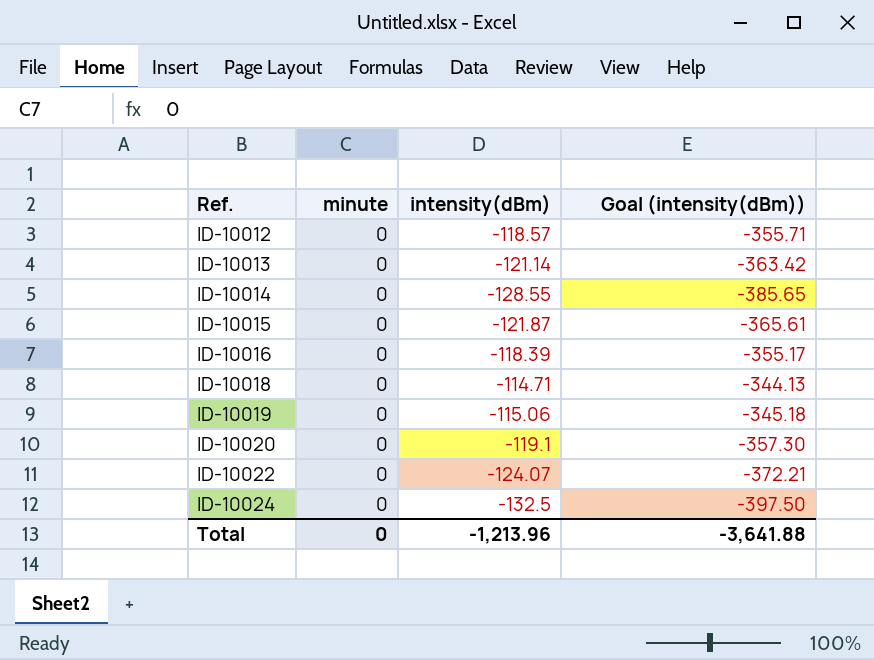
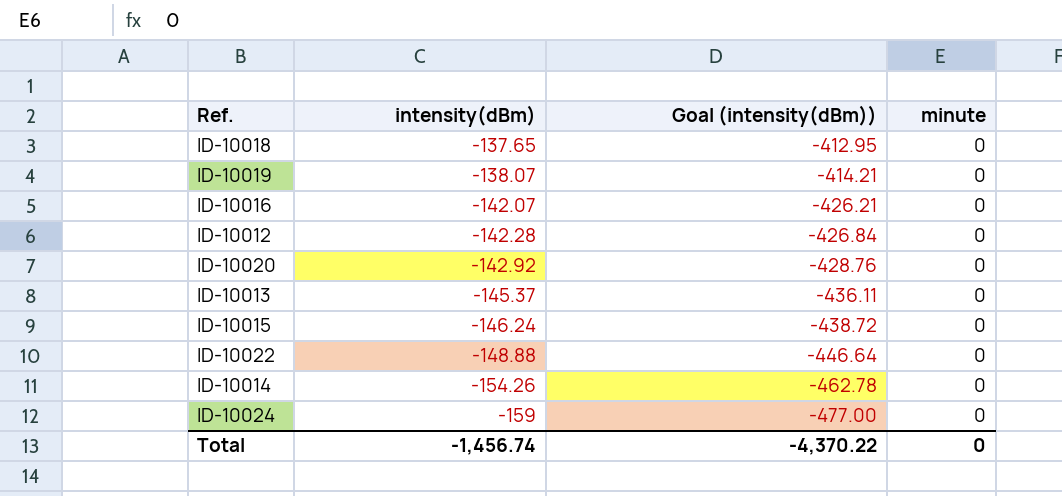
row order: Ref. ascending -> intensity(dBm) descending
column minute | position: 2 -> 4
ID-10018 | intensity(dBm): -114.71 -> -137.65
ID-10018 | Goal (intensity(dBm)): -344.13 -> -412.95
ID-10019 | intensity(dBm): -115.06 -> -138.07
ID-10019 | Goal (intensity(dBm)): -345.18 -> -414.21
ID-10016 | intensity(dBm): -118.39 -> -142.07
ID-10016 | Goal (intensity(dBm)): -355.17 -> -426.21
ID-10012 | intensity(dBm): -118.57 -> -142.28
ID-10012 | Goal (intensity(dBm)): -355.71 -> -426.84
ID-10020 | intensity(dBm): -119.1 -> -142.92
ID-10020 | Goal (intensity(dBm)): -357.30 -> -428.76
ID-10013 | intensity(dBm): -121.14 -> -145.37
ID-10013 | Goal (intensity(dBm)): -363.42 -> -436.11
ID-10015 | intensity(dBm): -121.87 -> -146.24
ID-10015 | Goal (intensity(dBm)): -365.61 -> -438.72
ID-10022 | intensity(dBm): -124.07 -> -148.88
ID-10022 | Goal (intensity(dBm)): -372.21 -> -446.64
ID-10014 | intensity(dBm): -128.55 -> -154.26
ID-10014 | Goal (intensity(dBm)): -385.65 -> -462.78
ID-10024 | intensity(dBm): -132.5 -> -159
ID-10024 | Goal (intensity(dBm)): -397.50 -> -477.00
Total | intensity(dBm): -1,213.96 -> -1,456.74
Total | Goal (intensity(dBm)): -3,641.88 -> -4,370.22

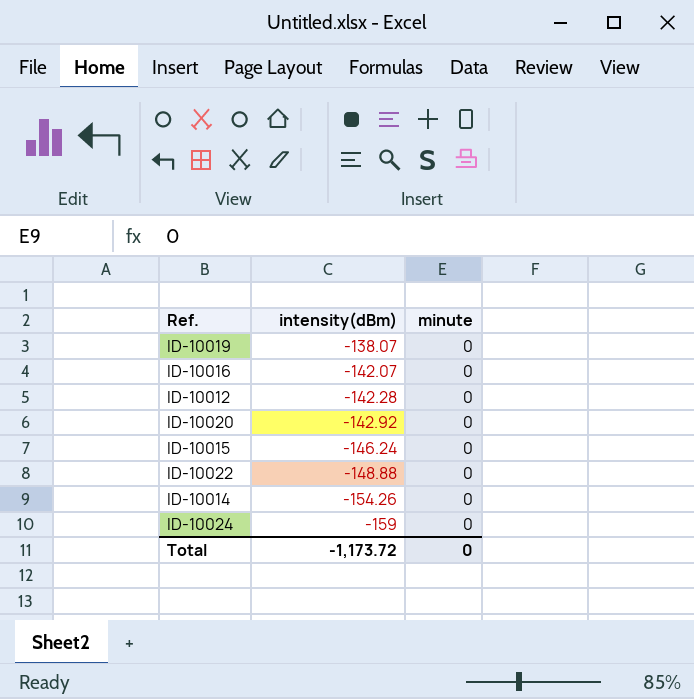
column Goal (intensity(dBm)) | formula: [intensity(dBm)] * 3 -> none
row ID-10018: -137.65 | -412.95 | 0 -> none
row ID-10013: -145.37 | -436.11 | 0 -> none
Total | intensity(dBm): -1,456.74 -> -1,173.72

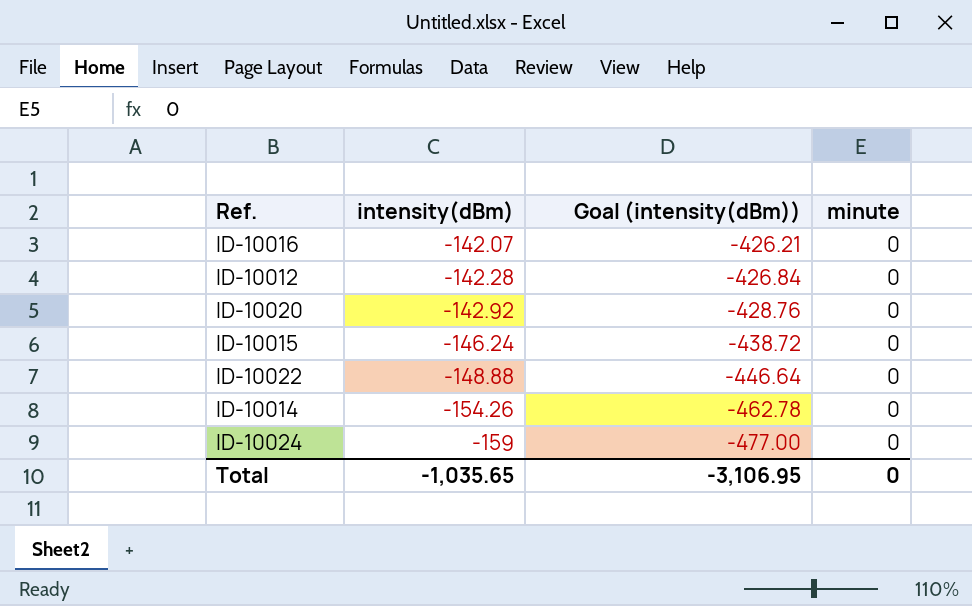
column Goal (intensity(dBm)) | formula: none -> [intensity(dBm)] * 3
row ID-10019: -138.07 | 0 -> none
Total | intensity(dBm): -1,173.72 -> -1,035.65

